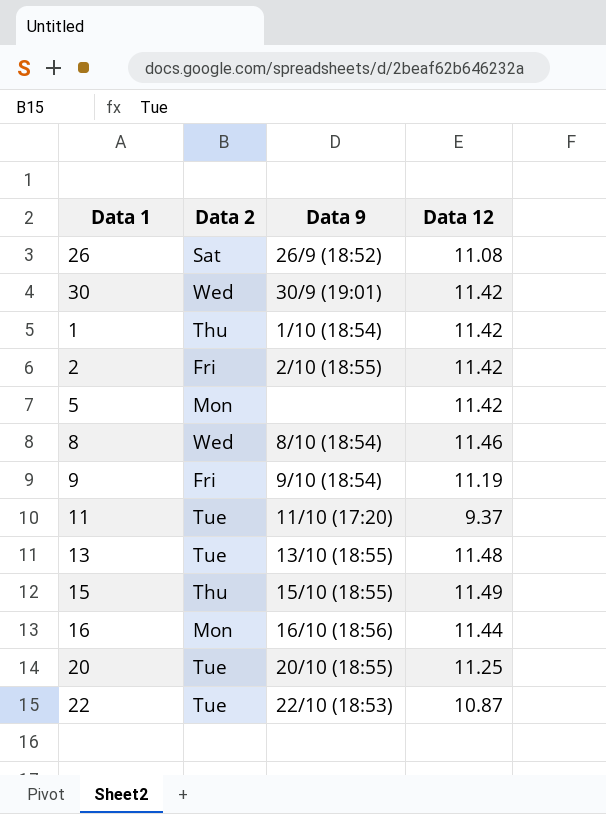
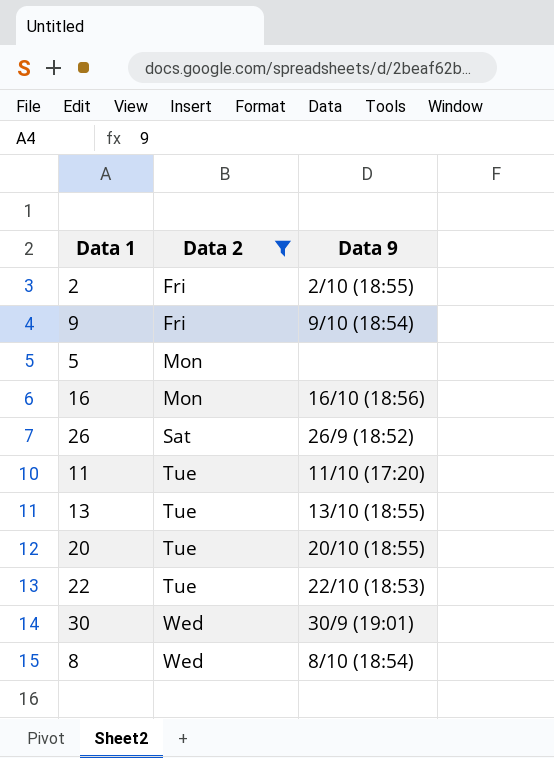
filter: none -> Data 2 != Thu
row order: none -> Data 2 ascending
column Data 12 | position: 4 -> none

